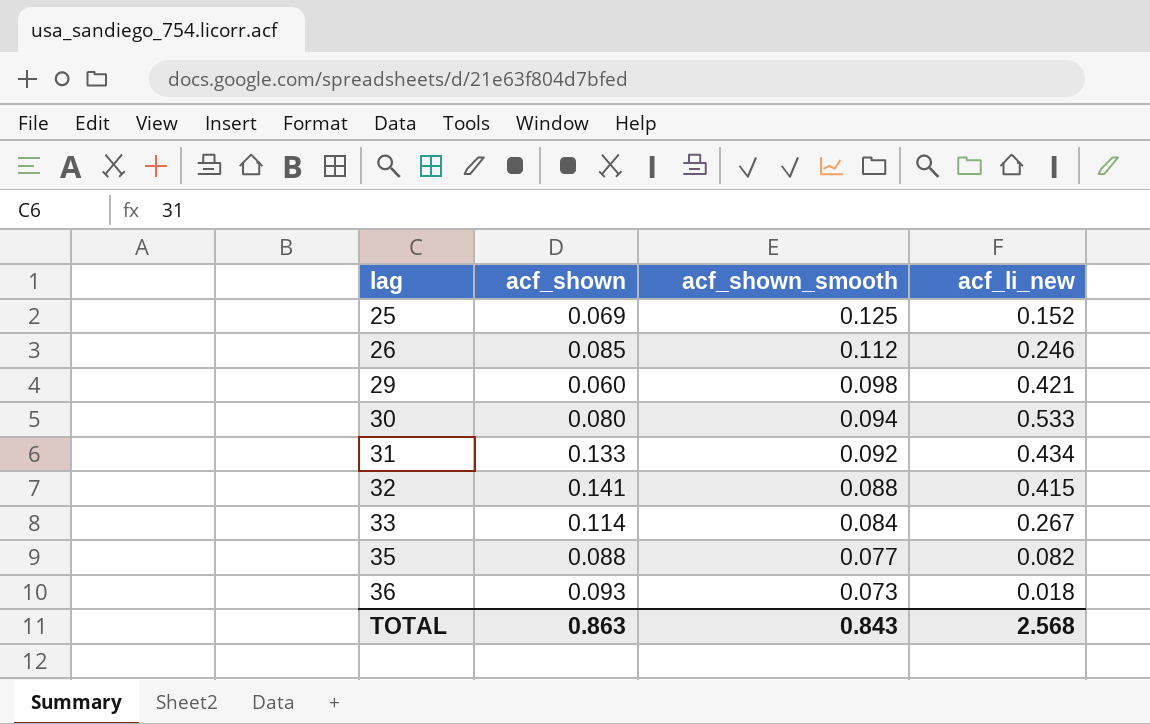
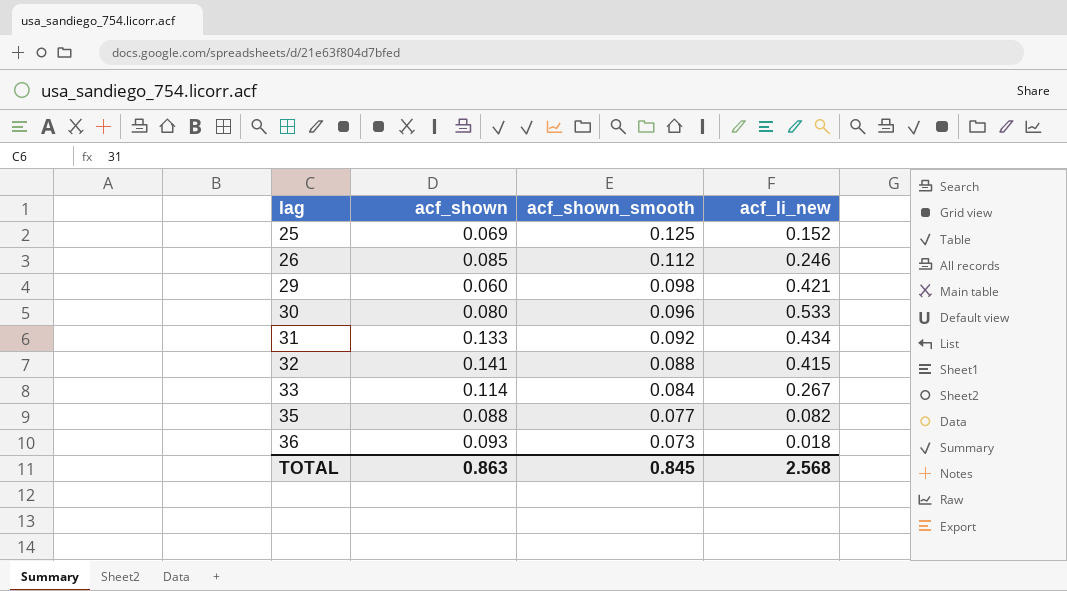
30 | acf_shown_smooth: 0.094 -> 0.096
TOTAL | acf_shown_smooth: 0.843 -> 0.845

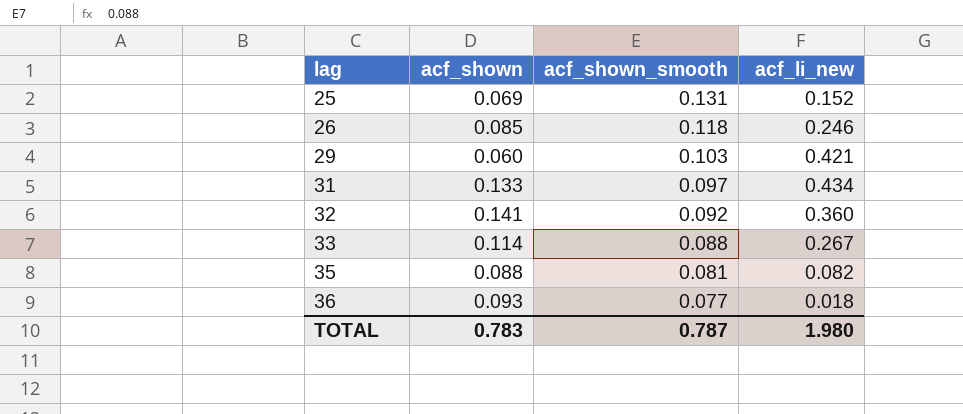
row 30: 0.080 | 0.096 | 0.533 -> none
25 | acf_shown_smooth: 0.125 -> 0.131
26 | acf_shown_smooth: 0.112 -> 0.118
29 | acf_shown_smooth: 0.098 -> 0.103
31 | acf_shown_smooth: 0.092 -> 0.097
32 | acf_shown_smooth: 0.088 -> 0.092
32 | acf_li_new: 0.415 -> 0.360
33 | acf_shown_smooth: 0.084 -> 0.088
35 | acf_shown_smooth: 0.077 -> 0.081
36 | acf_shown_smooth: 0.073 -> 0.077
TOTAL | acf_shown: 0.863 -> 0.783
TOTAL | acf_shown_smooth: 0.845 -> 0.787
TOTAL | acf_li_new: 2.568 -> 1.980

